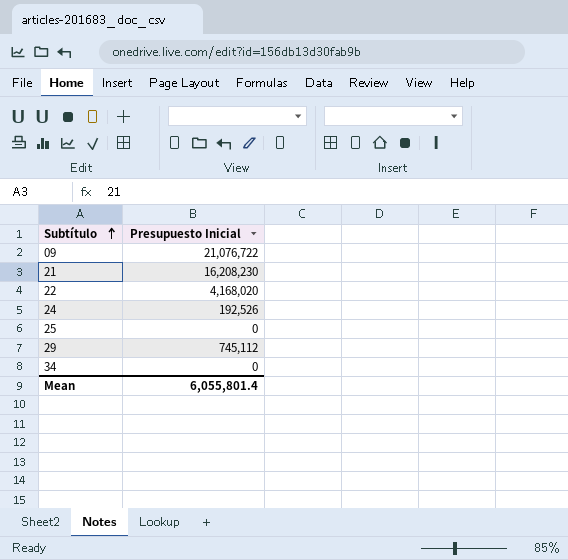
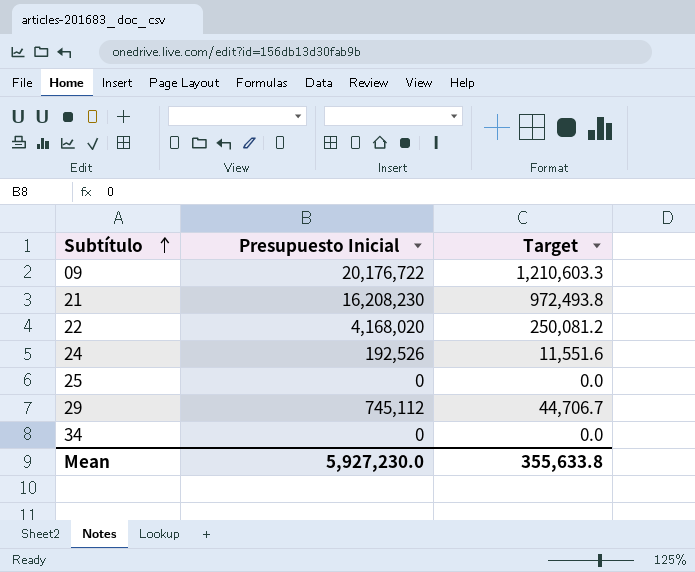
column Target | formula: none -> [Presupuesto Inicial] * 0.06
09 | Presupuesto Inicial: 21,076,722 -> 20,176,722
Mean | Presupuesto Inicial: 6,055,801.4 -> 5,927,230.0

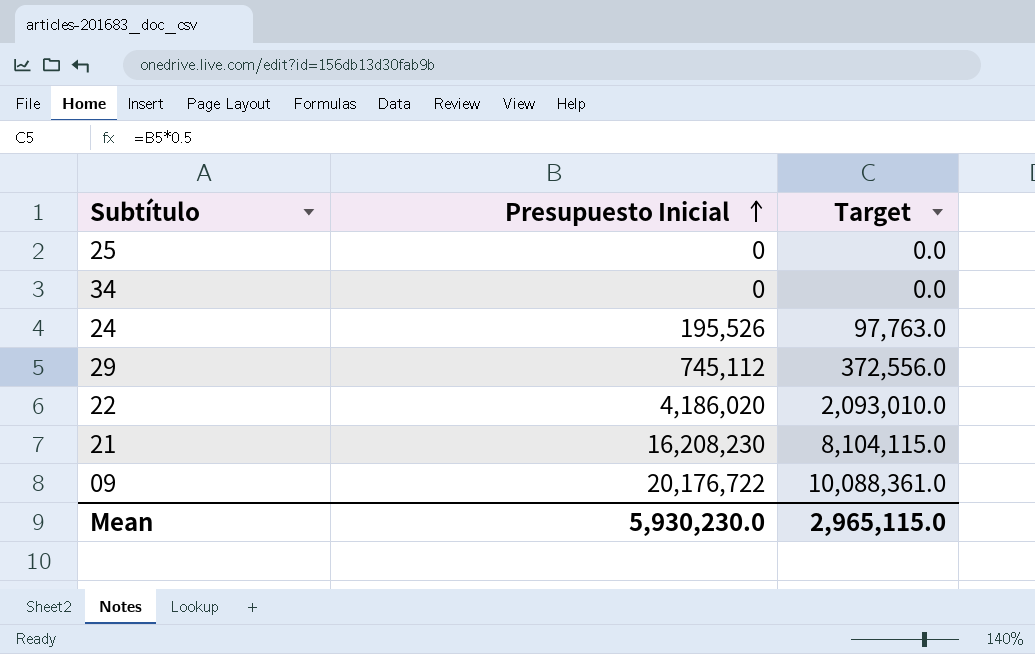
row order: Subtítulo ascending -> Presupuesto Inicial ascending
column Target | formula: [Presupuesto Inicial] * 0.06 -> [Presupuesto Inicial] * 0.5
24 | Presupuesto Inicial: 192,526 -> 195,526
22 | Presupuesto Inicial: 4,168,020 -> 4,186,020
Mean | Presupuesto Inicial: 5,927,230.0 -> 5,930,230.0
Mean | Target: 355,633.8 -> 2,965,115.0

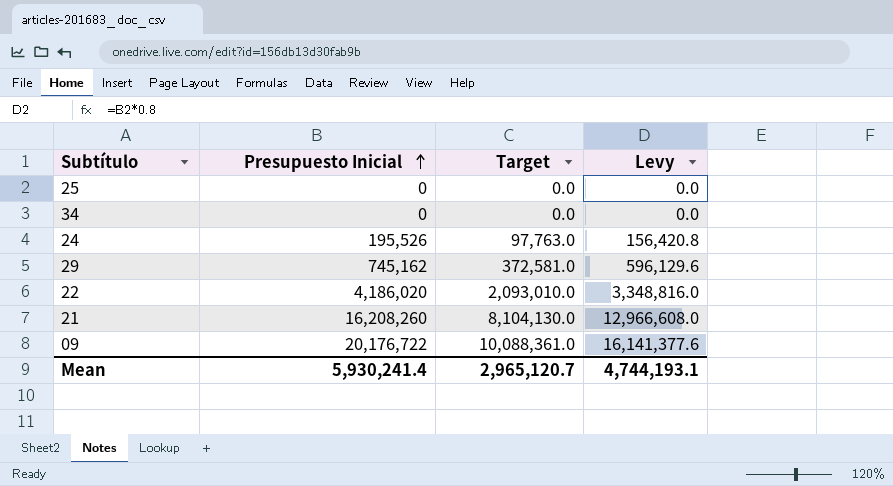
column Levy | formula: none -> [Presupuesto Inicial] * 0.8
29 | Presupuesto Inicial: 745,112 -> 745,162
29 | Target: 372,556.0 -> 372,581.0
21 | Presupuesto Inicial: 16,208,230 -> 16,208,260
21 | Target: 8,104,115.0 -> 8,104,130.0
Mean | Presupuesto Inicial: 5,930,230.0 -> 5,930,241.4
Mean | Target: 2,965,115.0 -> 2,965,120.7

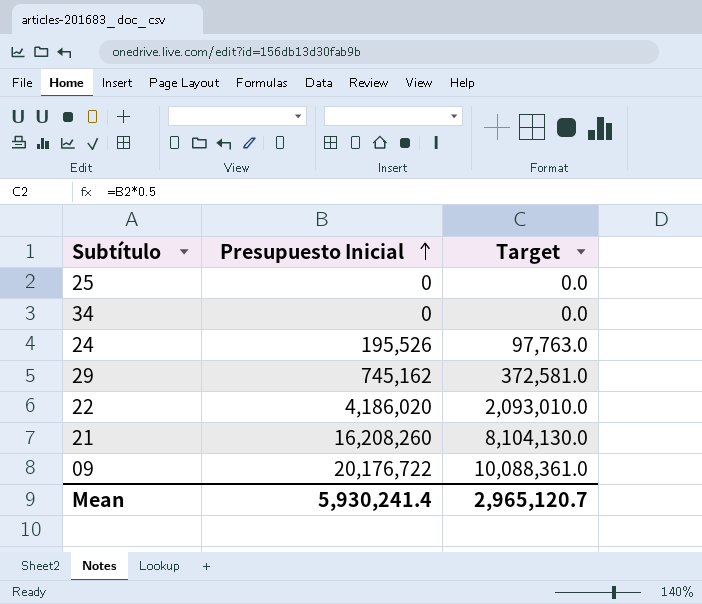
column Levy | formula: [Presupuesto Inicial] * 0.8 -> none

